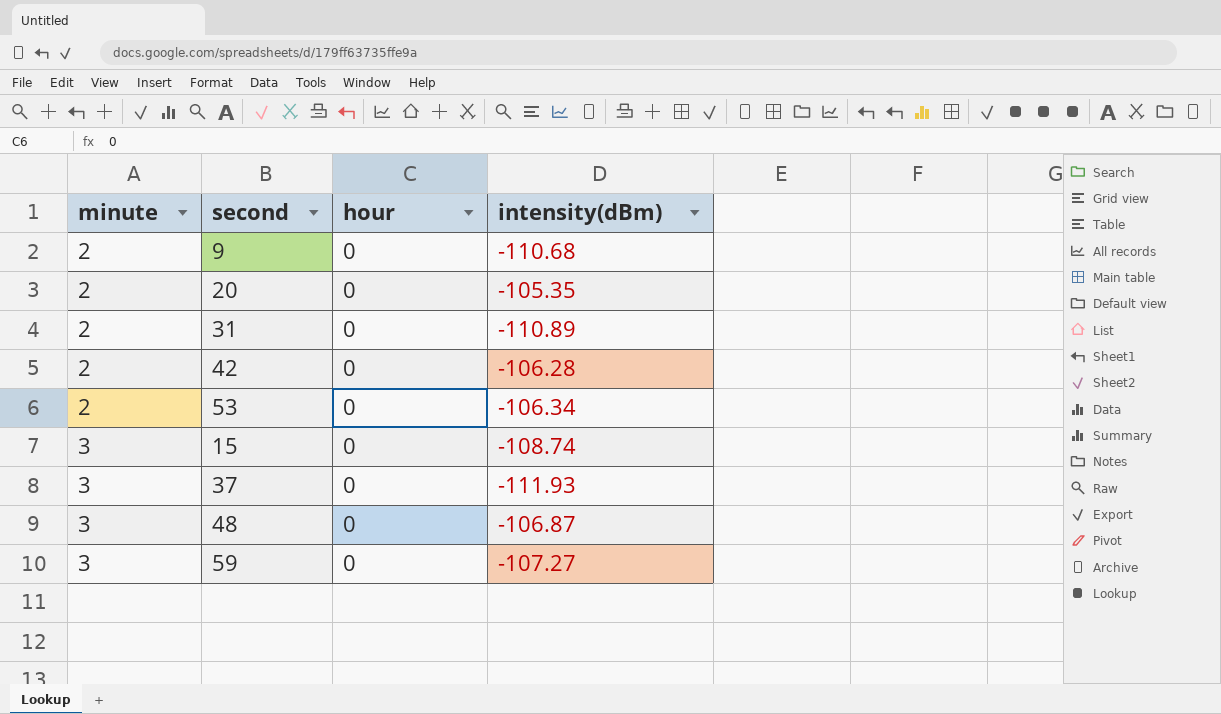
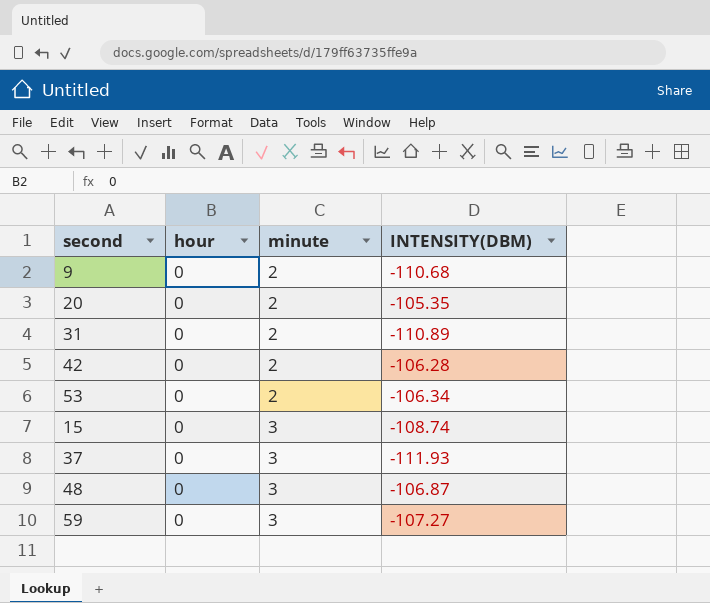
column minute | position: 1 -> 3
column name: intensity(dBm) -> INTENSITY(DBM)

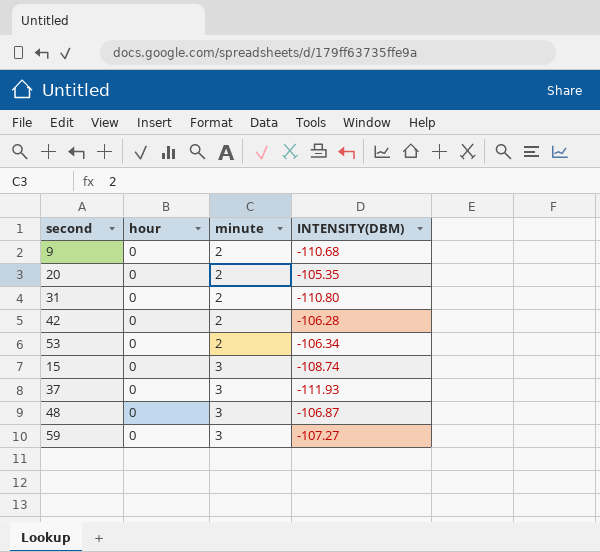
31 | INTENSITY(DBM): -110.89 -> -110.80

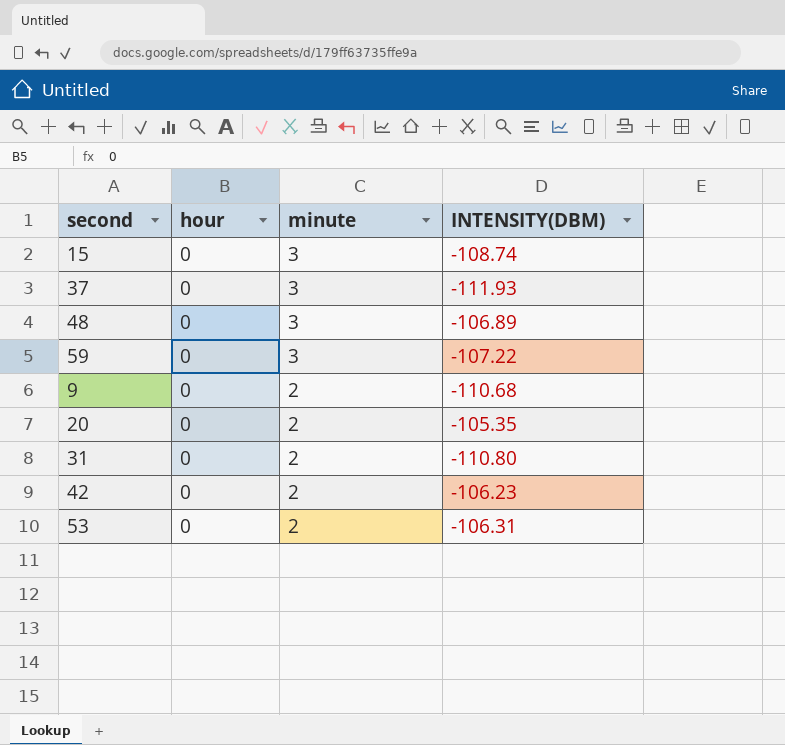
row order: minute ascending -> minute descending
48 | INTENSITY(DBM): -106.87 -> -106.89
59 | INTENSITY(DBM): -107.27 -> -107.22
42 | INTENSITY(DBM): -106.28 -> -106.23
53 | INTENSITY(DBM): -106.34 -> -106.31

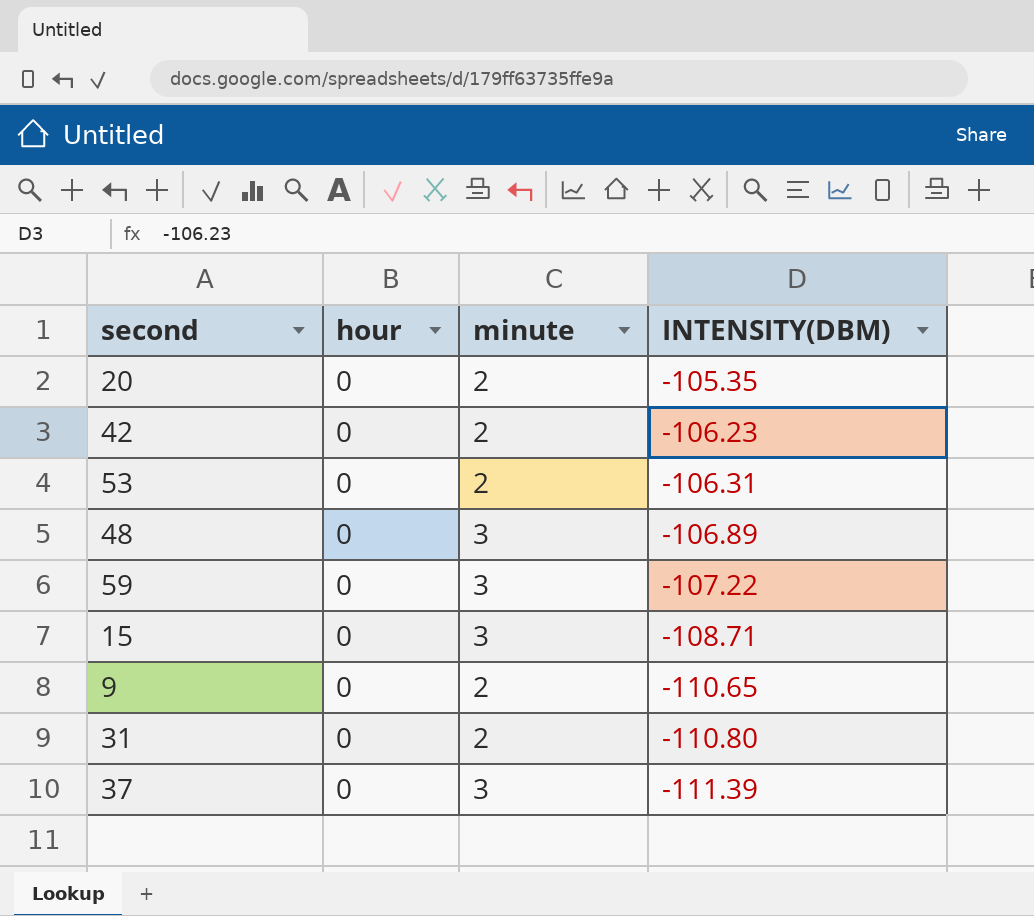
row order: minute descending -> INTENSITY(DBM) descending
15 | INTENSITY(DBM): -108.74 -> -108.71
9 | INTENSITY(DBM): -110.68 -> -110.65
37 | INTENSITY(DBM): -111.93 -> -111.39

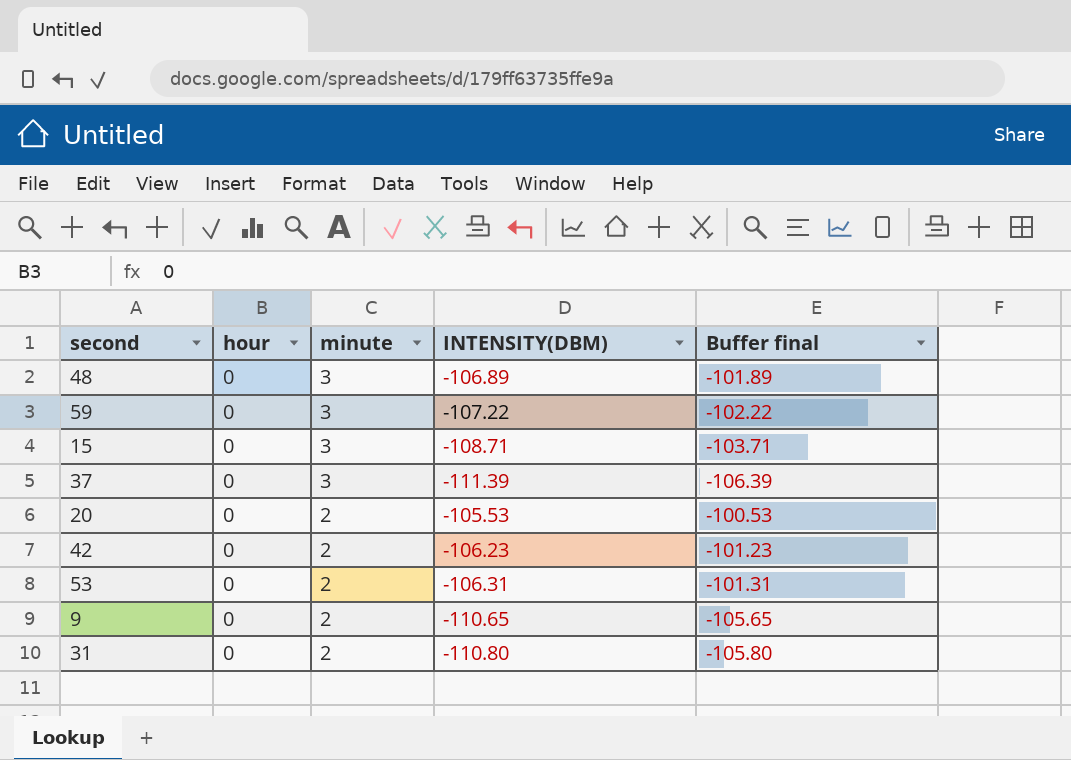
row order: INTENSITY(DBM) descending -> minute descending
column Buffer final | formula: none -> [INTENSITY(DBM)] + 5
20 | INTENSITY(DBM): -105.35 -> -105.53

